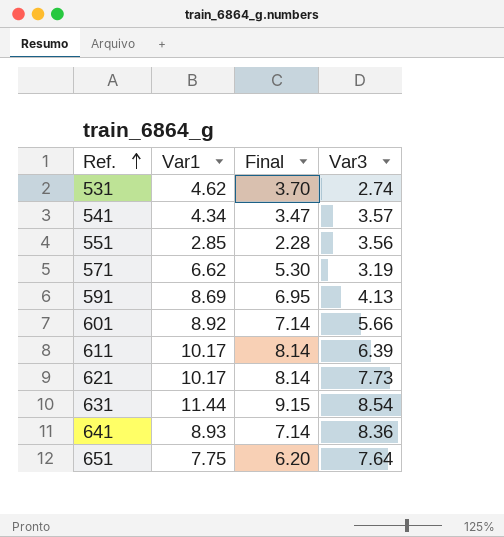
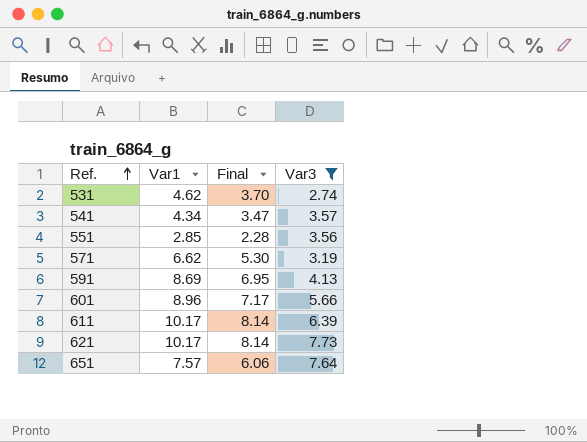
filter: none -> Var3 <= 7.73
601 | Var1: 8.92 -> 8.96
601 | Final: 7.14 -> 7.17
651 | Var1: 7.75 -> 7.57
651 | Final: 6.20 -> 6.06

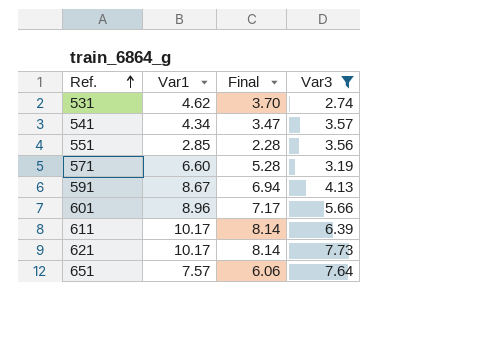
571 | Var1: 6.62 -> 6.60
571 | Final: 5.30 -> 5.28
591 | Var1: 8.69 -> 8.67
591 | Final: 6.95 -> 6.94

